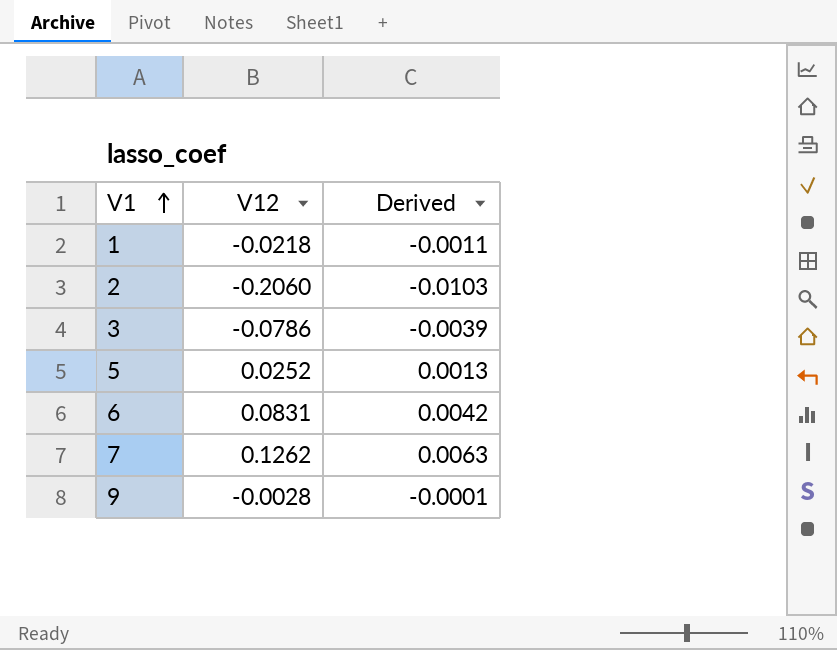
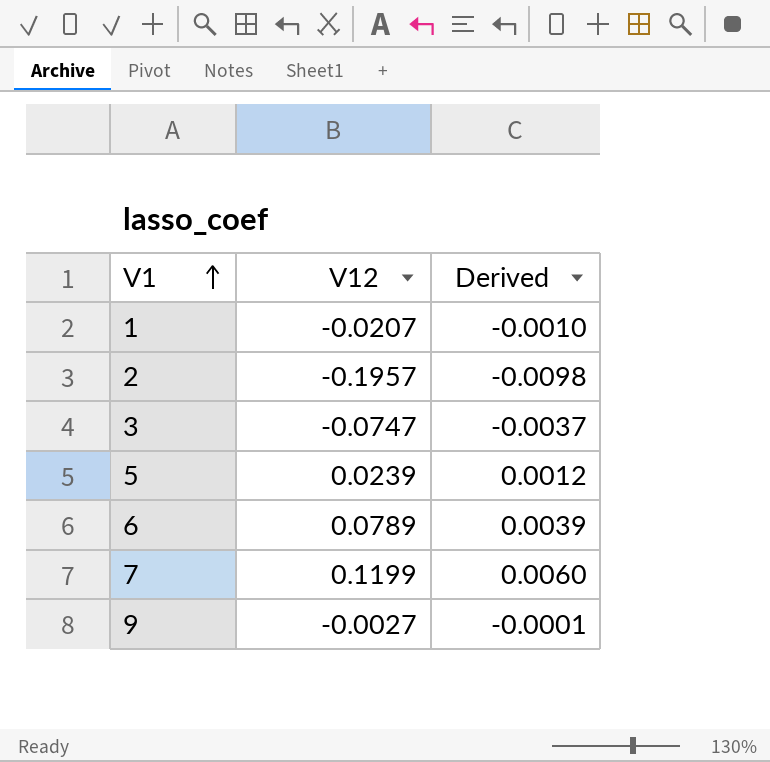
1 | V12: -0.0218 -> -0.0207
1 | Derived: -0.0011 -> -0.0010
2 | V12: -0.2060 -> -0.1957
2 | Derived: -0.0103 -> -0.0098
3 | V12: -0.0786 -> -0.0747
3 | Derived: -0.0039 -> -0.0037
5 | V12: 0.0252 -> 0.0239
5 | Derived: 0.0013 -> 0.0012
6 | V12: 0.0831 -> 0.0789
6 | Derived: 0.0042 -> 0.0039
7 | V12: 0.1262 -> 0.1199
7 | Derived: 0.0063 -> 0.0060
9 | V12: -0.0028 -> -0.0027

